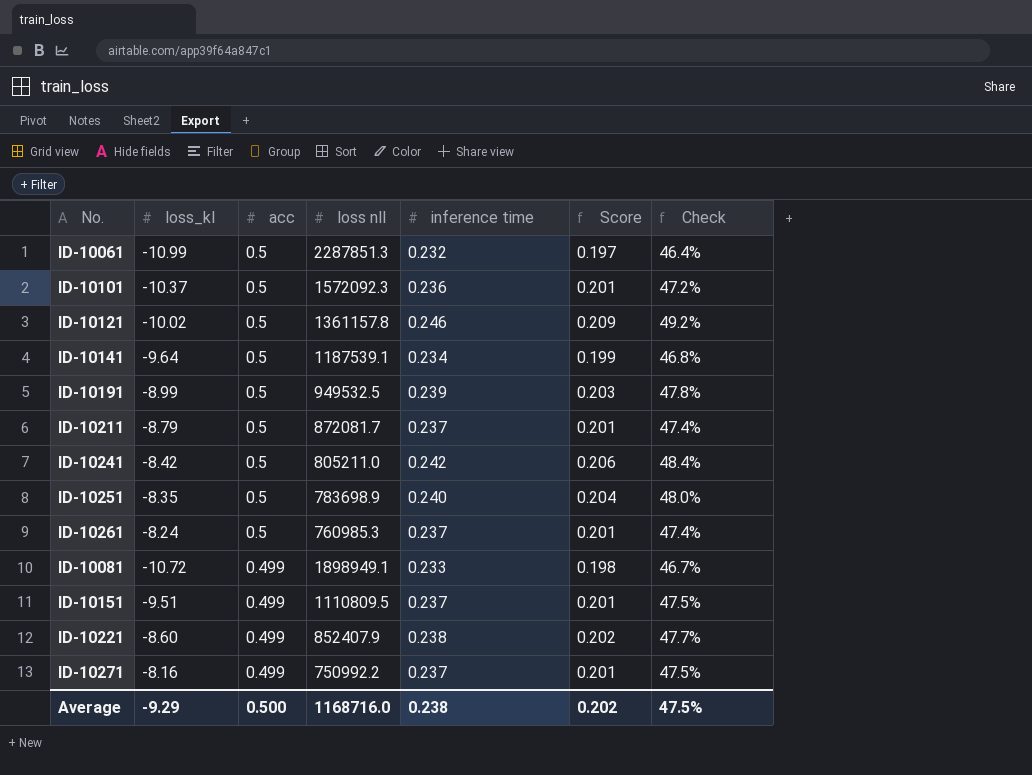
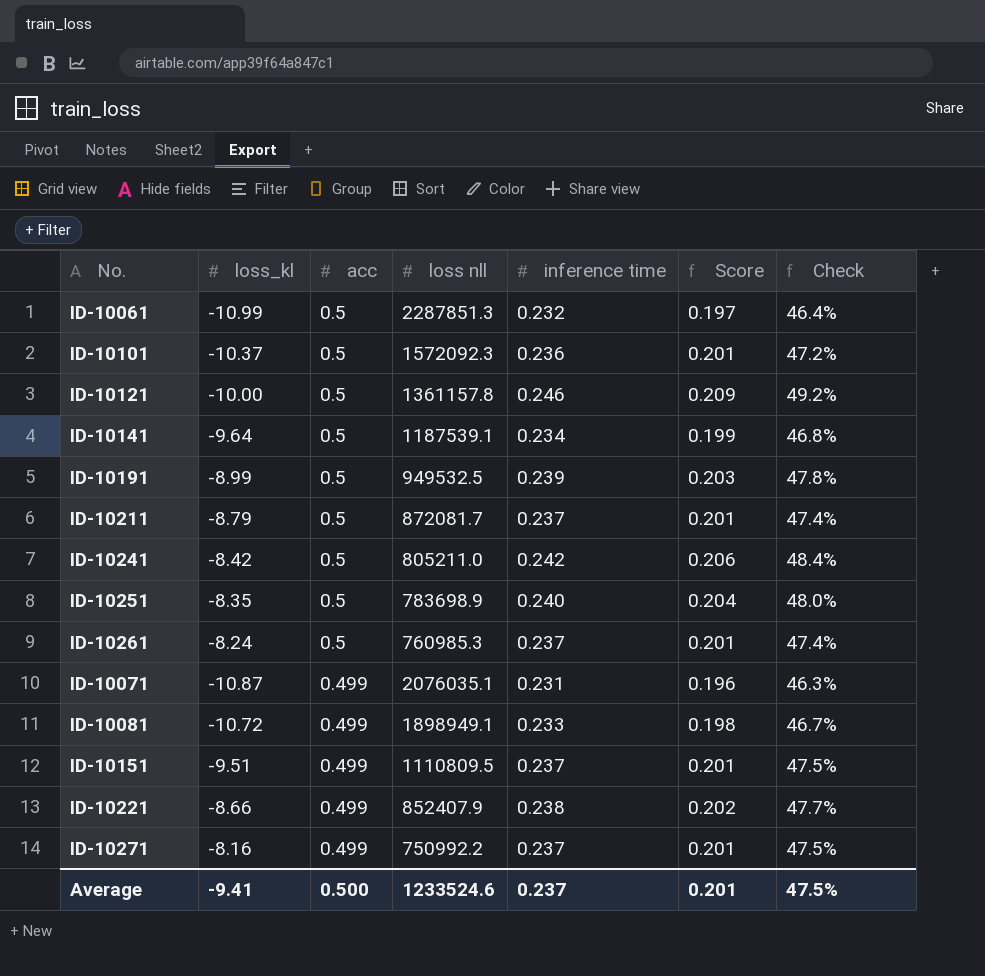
ID-10121 | loss_kl: -10.02 -> -10.00
row ID-10071: none -> -10.87 | 0.499 | 2076035.1 | 0.231 | 0.196 | 46.3%
ID-10221 | loss_kl: -8.60 -> -8.66
Average | loss_kl: -9.29 -> -9.41
Average | loss nll: 1168716.0 -> 1233524.6
Average | inference time: 0.238 -> 0.237
Average | Score: 0.202 -> 0.201

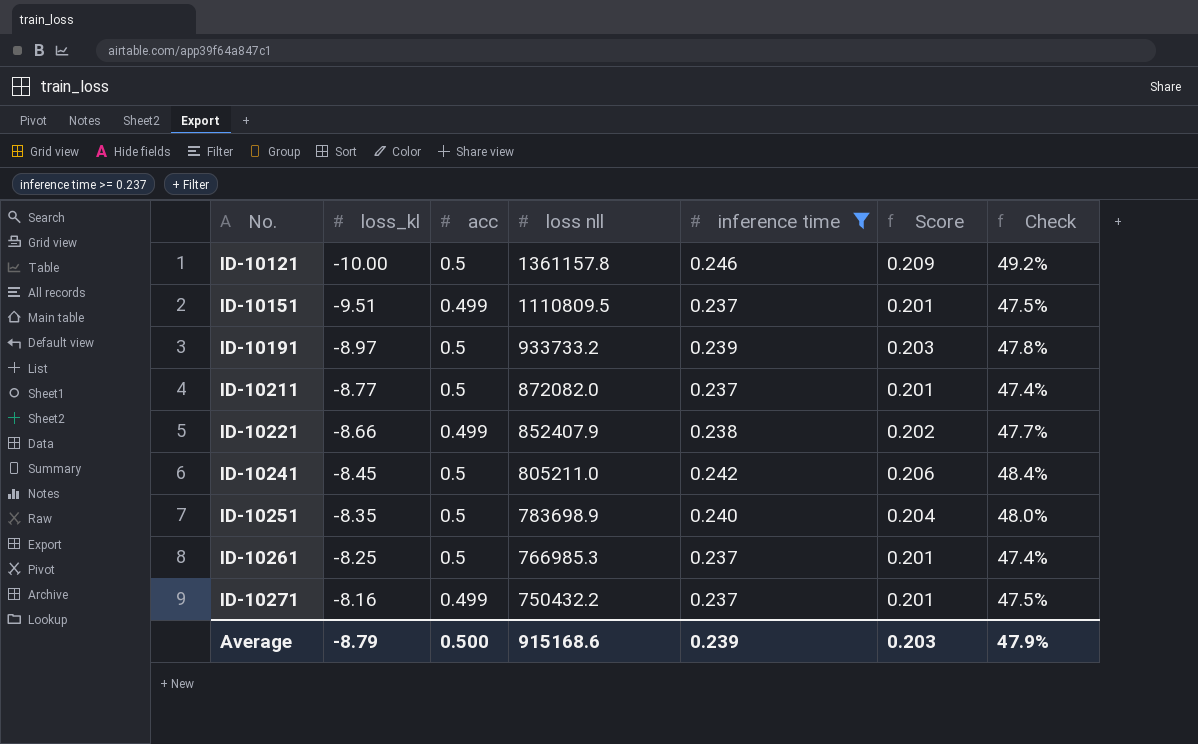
filter: none -> inference time >= 0.237
row order: acc descending -> No. ascending
ID-10191 | loss_kl: -8.99 -> -8.97
ID-10191 | loss nll: 949532.5 -> 933733.2
ID-10211 | loss_kl: -8.79 -> -8.77
ID-10211 | loss nll: 872081.7 -> 872082.0
ID-10241 | loss_kl: -8.42 -> -8.45
ID-10261 | loss_kl: -8.24 -> -8.25
ID-10261 | loss nll: 760985.3 -> 766985.3
ID-10271 | loss nll: 750992.2 -> 750432.2
Average | loss_kl: -9.41 -> -8.79
Average | loss nll: 1233524.6 -> 915168.6
Average | inference time: 0.237 -> 0.239
Average | Score: 0.201 -> 0.203
Average | Check: 47.5% -> 47.9%

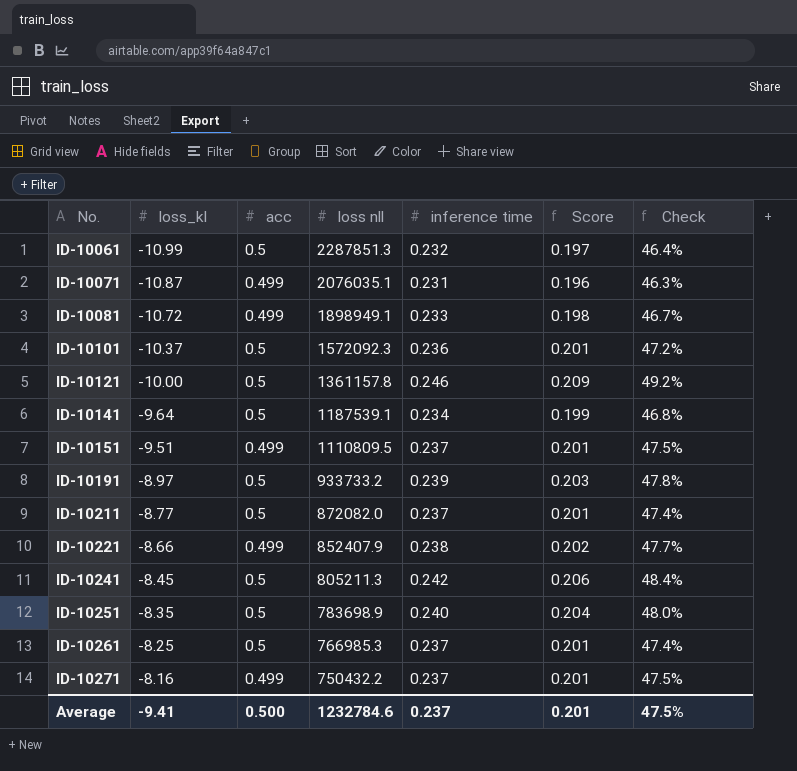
filter: inference time >= 0.237 -> none
ID-10241 | loss nll: 805211.0 -> 805211.3
Average | loss_kl: -8.79 -> -9.41
Average | loss nll: 915168.6 -> 1232784.6
Average | inference time: 0.239 -> 0.237
Average | Score: 0.203 -> 0.201
Average | Check: 47.9% -> 47.5%

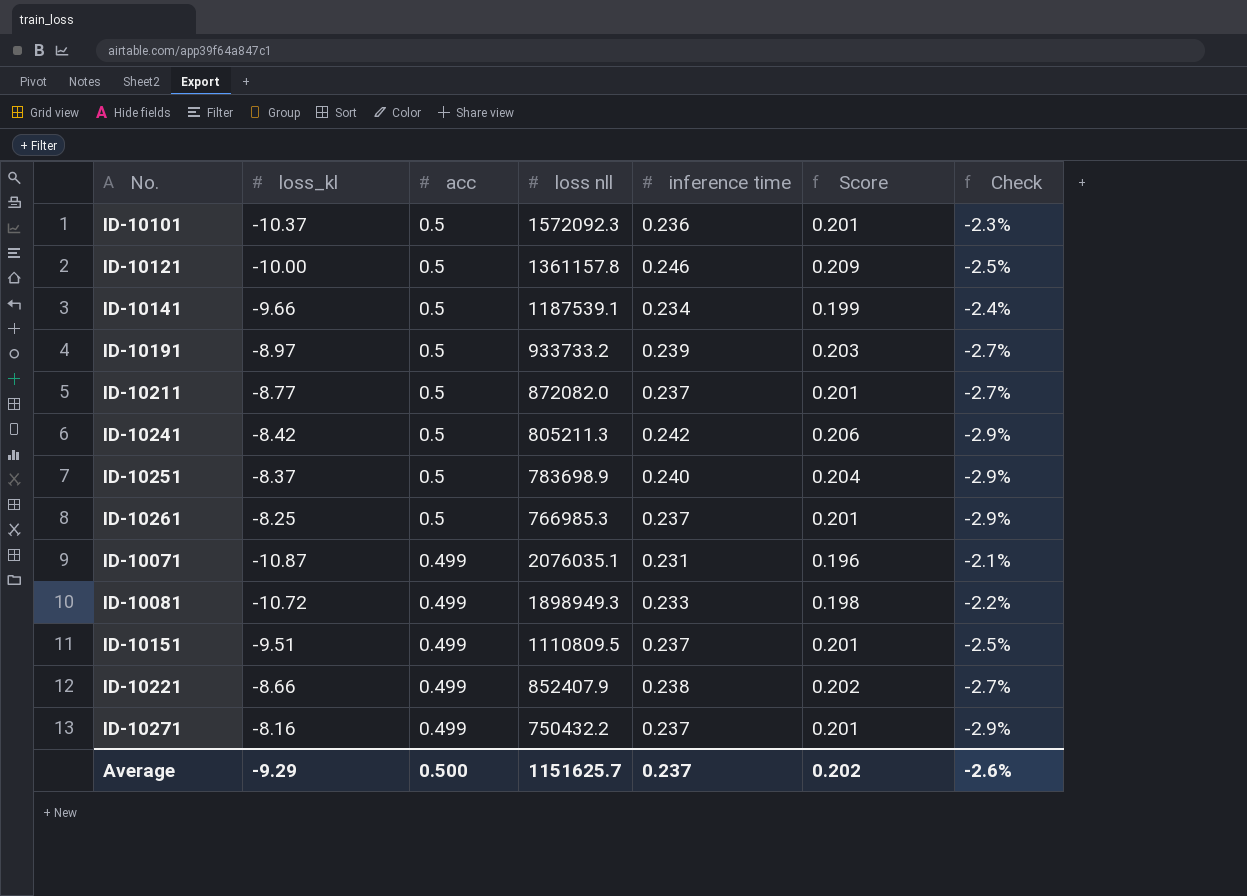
row order: No. ascending -> acc descending
column Check | formula: [inference time] / [acc] -> [inference time] / [loss_kl]
row ID-10061: -10.99 | 0.5 | 2287851.3 | 0.232 | 0.197 | 46.4% -> none
ID-10141 | loss_kl: -9.64 -> -9.66
ID-10241 | loss_kl: -8.45 -> -8.42
ID-10251 | loss_kl: -8.35 -> -8.37
ID-10081 | loss nll: 1898949.1 -> 1898949.3
Average | loss_kl: -9.41 -> -9.29
Average | loss nll: 1232784.6 -> 1151625.7
Average | Score: 0.201 -> 0.202
Average | Check: 47.5% -> -2.6%

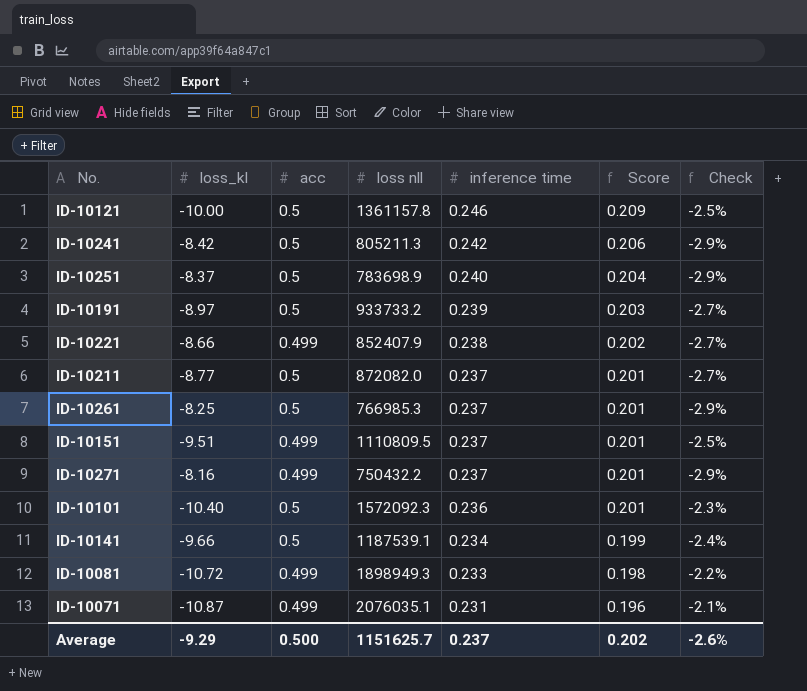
row order: acc descending -> inference time descending
ID-10101 | loss_kl: -10.37 -> -10.40

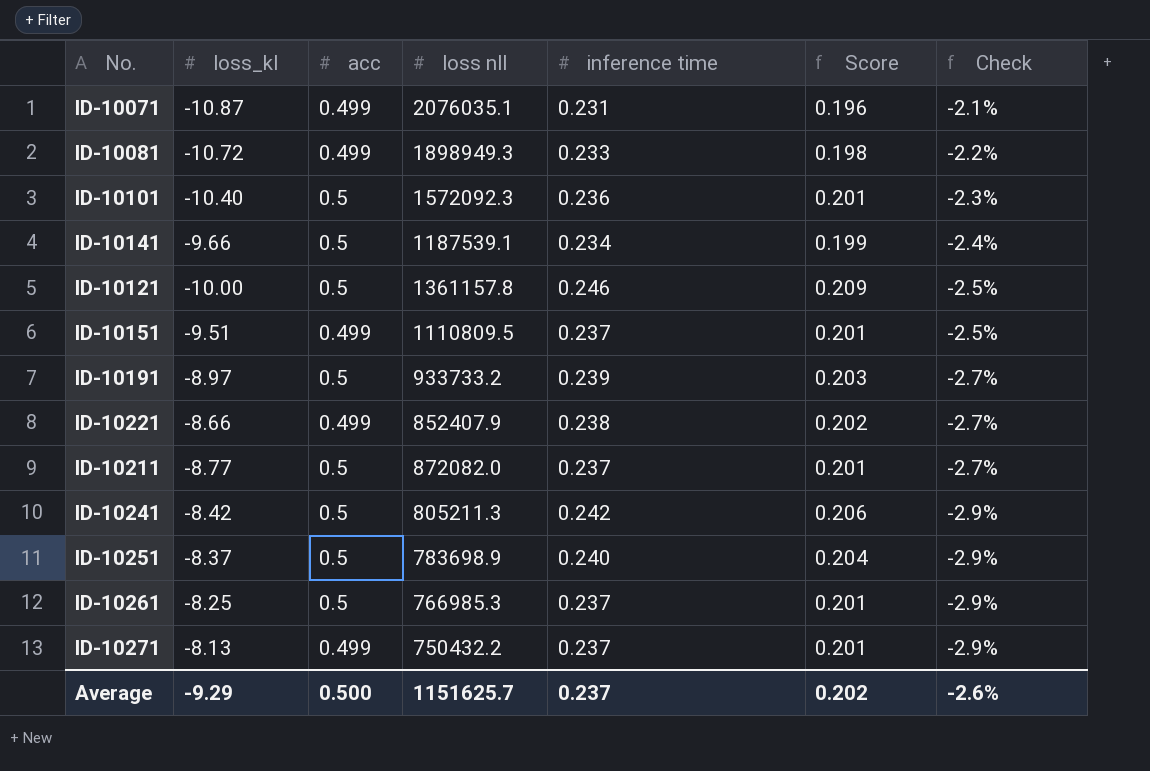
row order: inference time descending -> Check descending
ID-10271 | loss_kl: -8.16 -> -8.13

